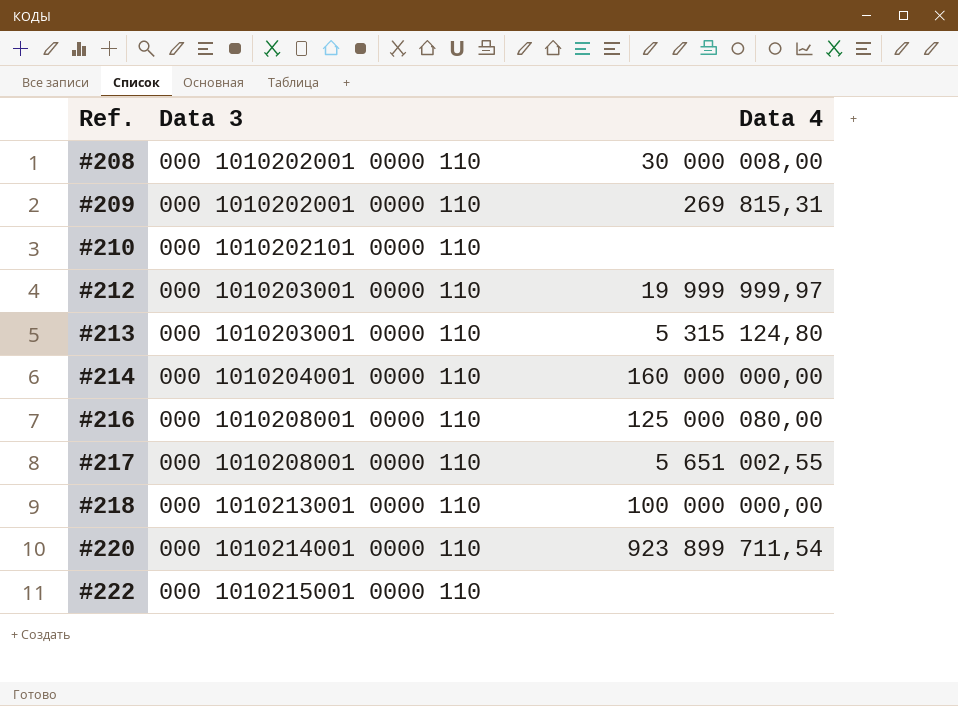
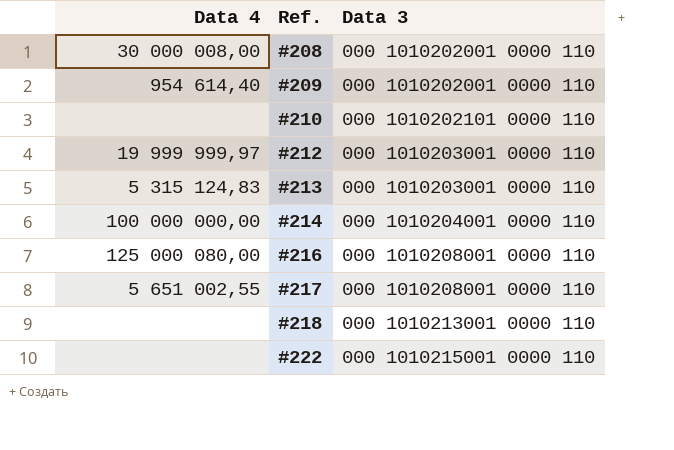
column Data 4 | position: 3 -> 1
row #220: 000 1010214001 0000 110 | 923 899 711,54 -> none
#209 | Data 4: 269 815,31 -> 954 614,40
#213 | Data 4: 5 315 124,80 -> 5 315 124,83
#214 | Data 4: 160 000 000,00 -> 100 000 000,00
#218 | Data 4: 100 000 000,00 -> none

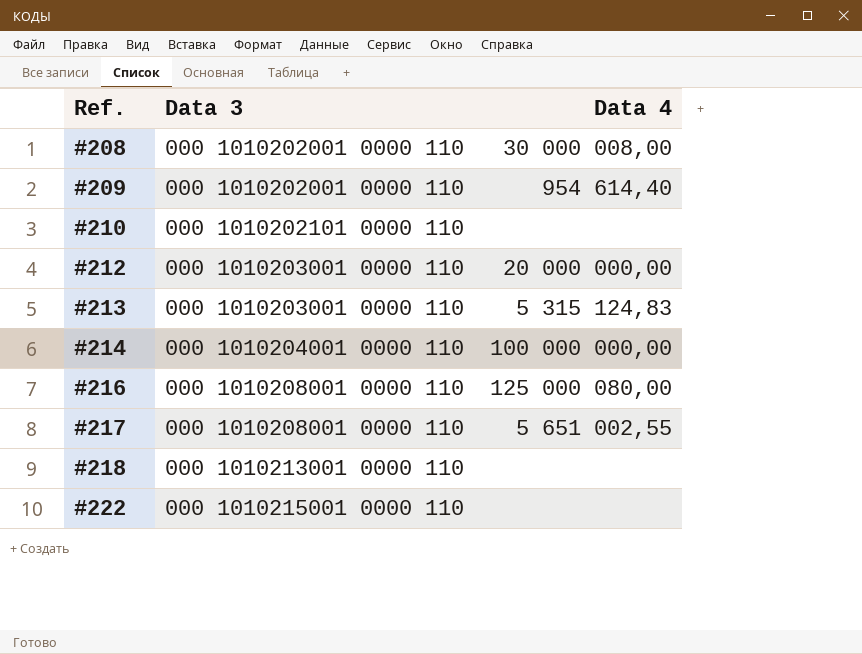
column Data 4 | position: 1 -> 3
#212 | Data 4: 19 999 999,97 -> 20 000 000,00

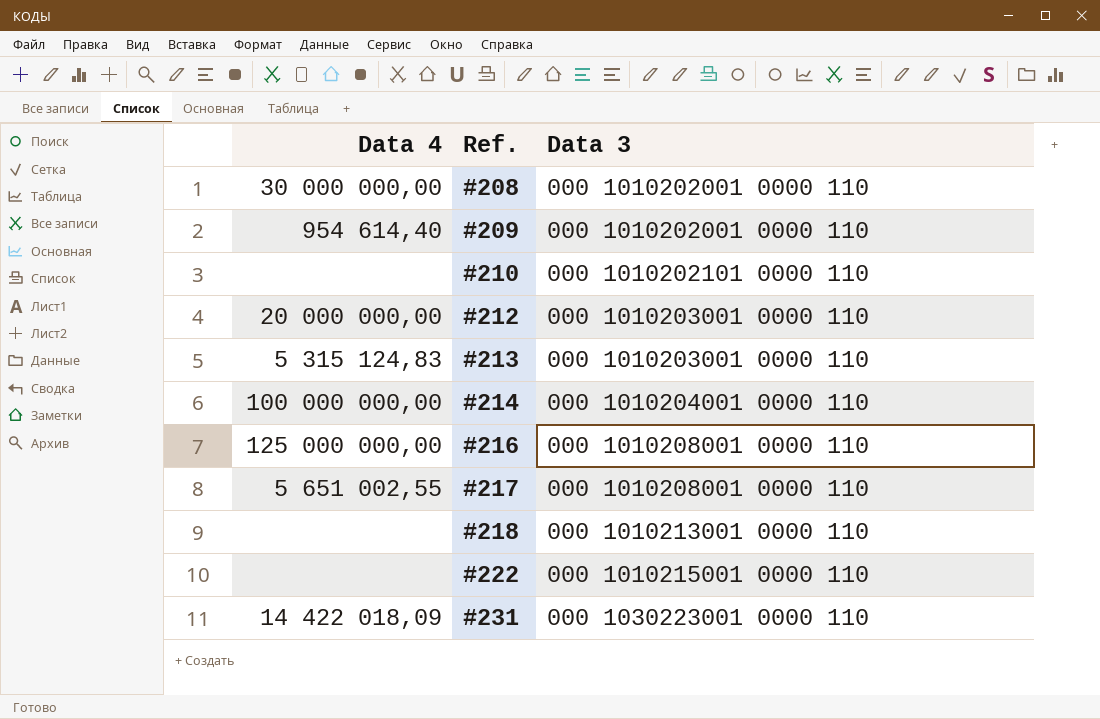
column Data 4 | position: 3 -> 1
#208 | Data 4: 30 000 008,00 -> 30 000 000,00
#216 | Data 4: 125 000 080,00 -> 125 000 000,00
row #231: none -> 14 422 018,09 | 000 1030223001 0000 110

